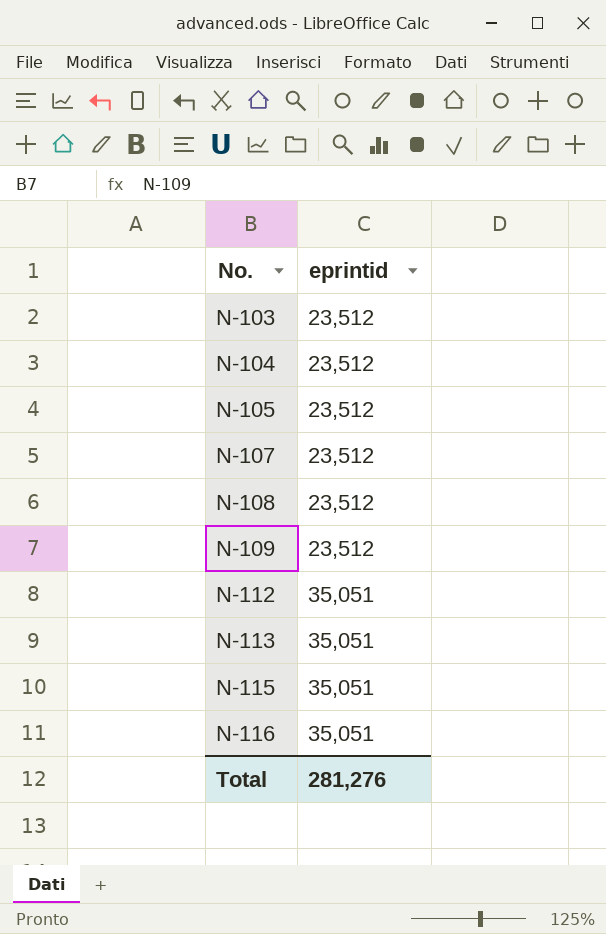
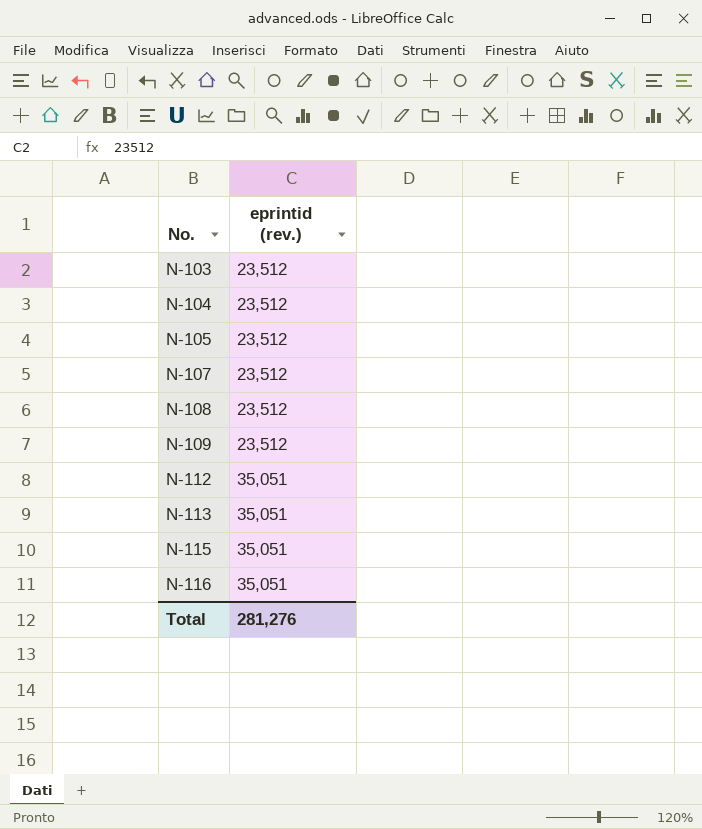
column name: eprintid -> eprintid (rev.)

